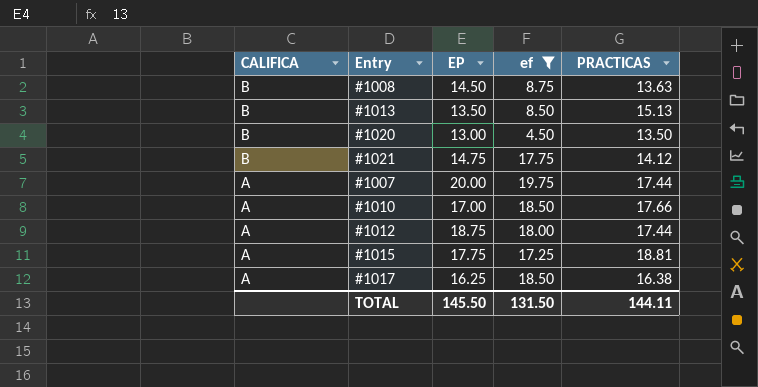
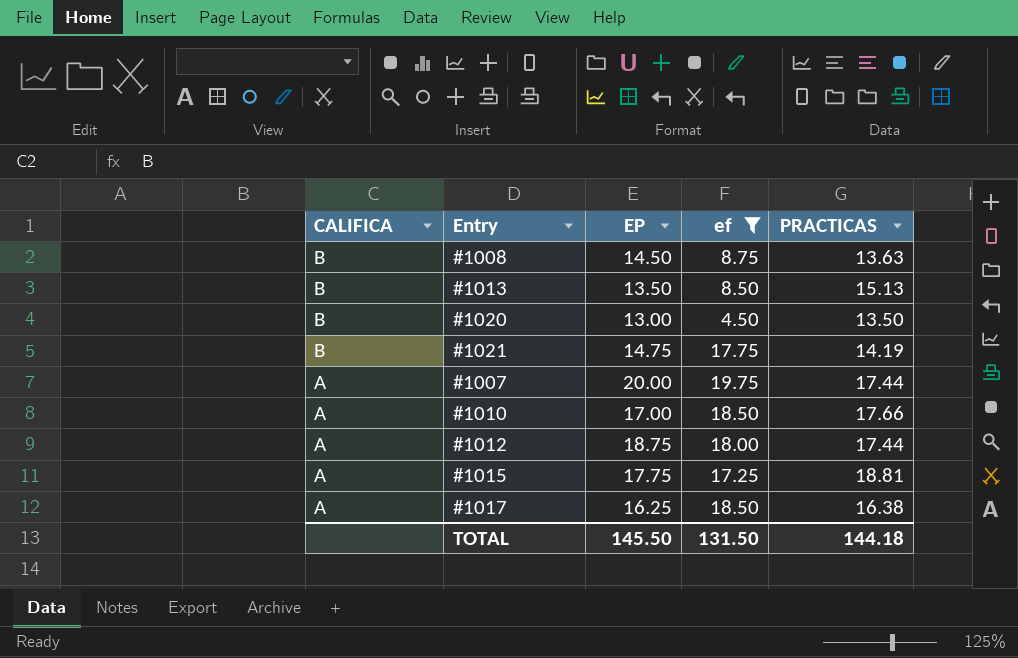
#1021 | PRACTICAS: 14.12 -> 14.19
TOTAL | PRACTICAS: 144.11 -> 144.18

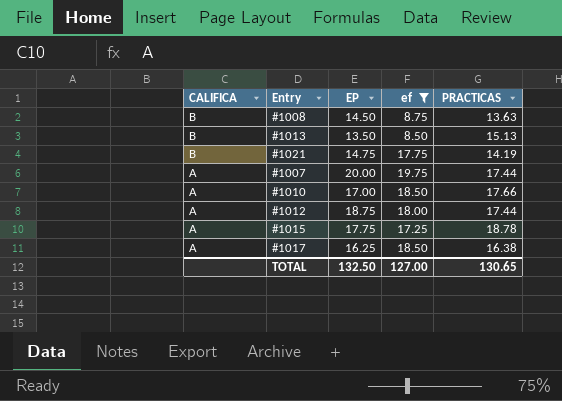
row #1020: B | 13.00 | 4.50 | 13.50 -> none
#1015 | PRACTICAS: 18.81 -> 18.78
TOTAL | EP: 145.50 -> 132.50
TOTAL | ef: 131.50 -> 127.00
TOTAL | PRACTICAS: 144.18 -> 130.65

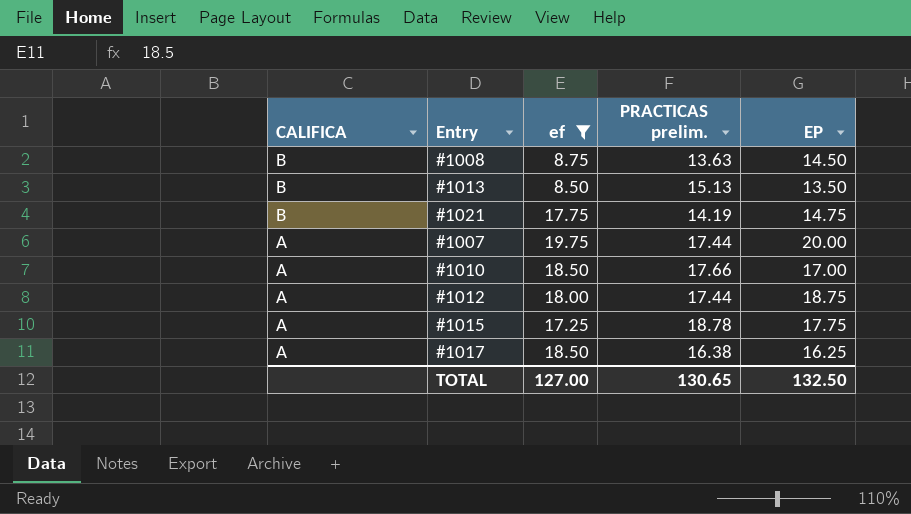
column name: PRACTICAS -> PRACTICAS prelim.
column EP | position: 3 -> 5

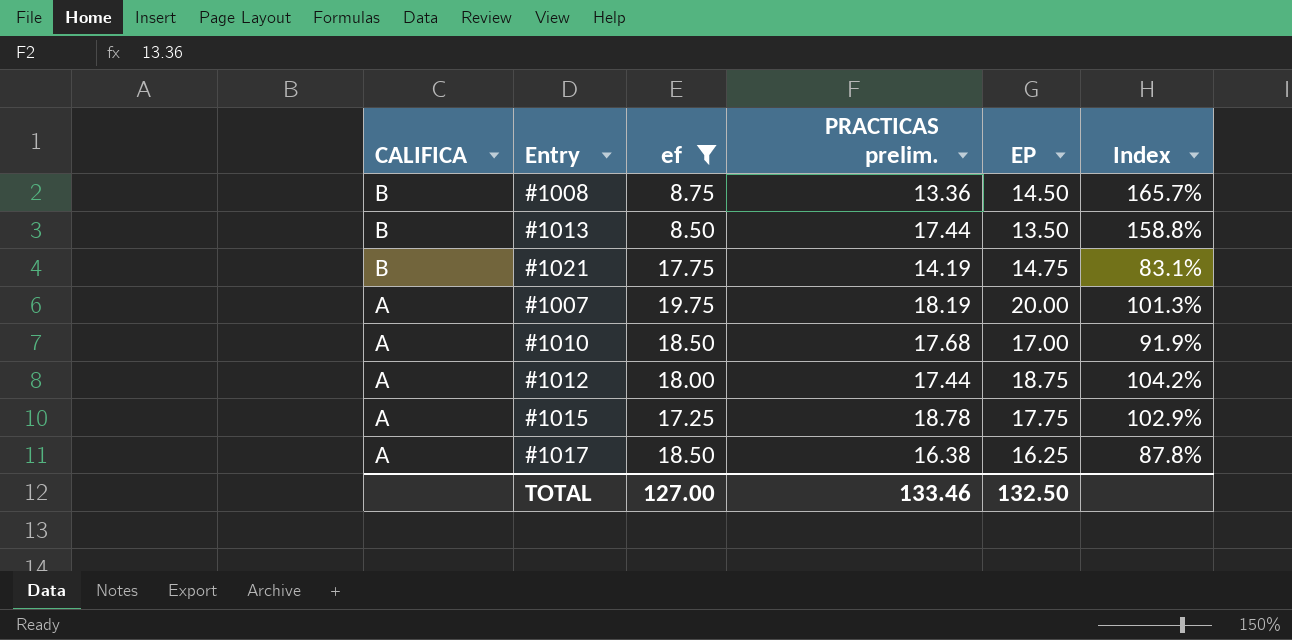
column Index | formula: none -> [EP] / [ef]
#1008 | PRACTICAS prelim.: 13.63 -> 13.36
#1013 | PRACTICAS prelim.: 15.13 -> 17.44
#1007 | PRACTICAS prelim.: 17.44 -> 18.19
#1010 | PRACTICAS prelim.: 17.66 -> 17.68
TOTAL | PRACTICAS prelim.: 130.65 -> 133.46

